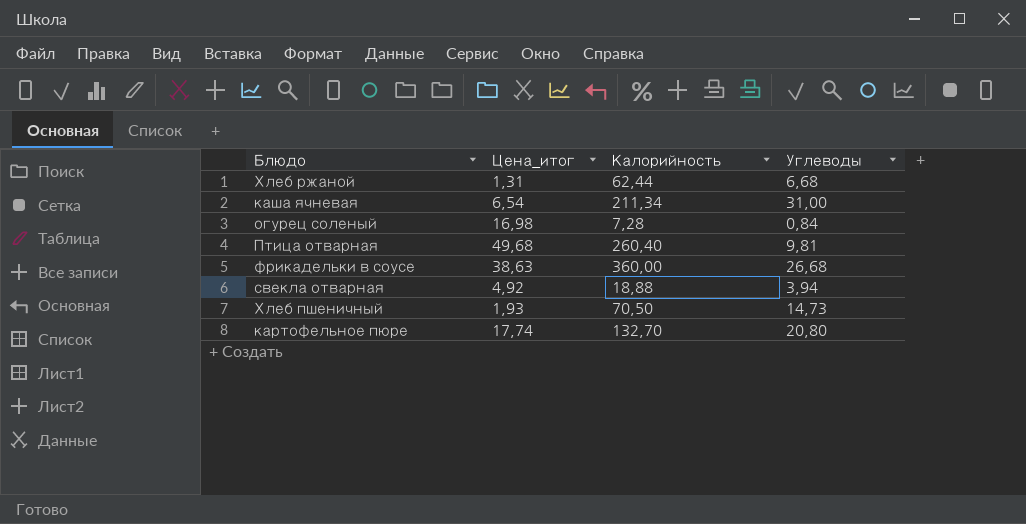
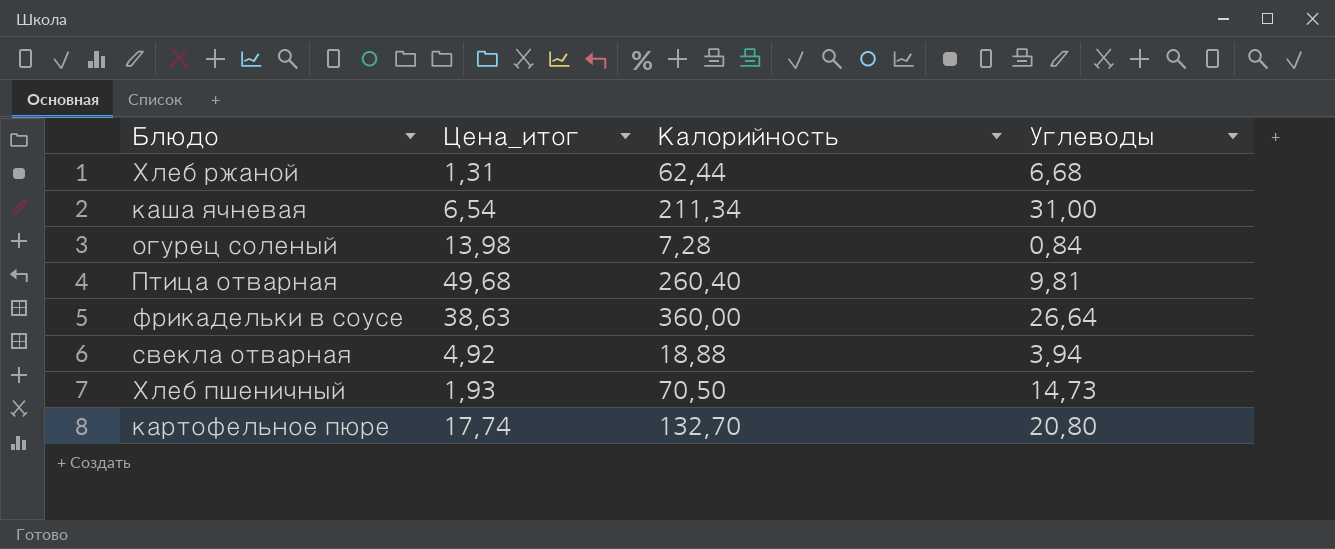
огурец соленый | Цена_итог: 16,98 -> 13,98
фрикадельки в соусе | Углеводы: 26,68 -> 26,64

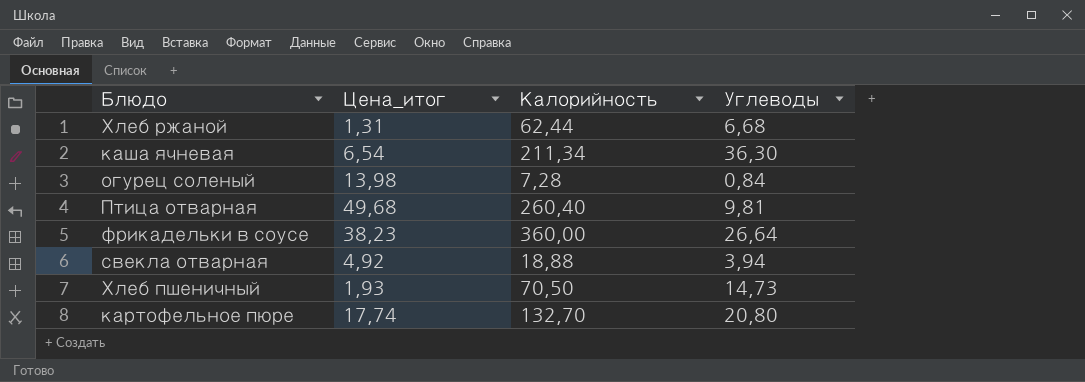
каша ячневая | Углеводы: 31,00 -> 36,30
фрикадельки в соусе | Цена_итог: 38,63 -> 38,23

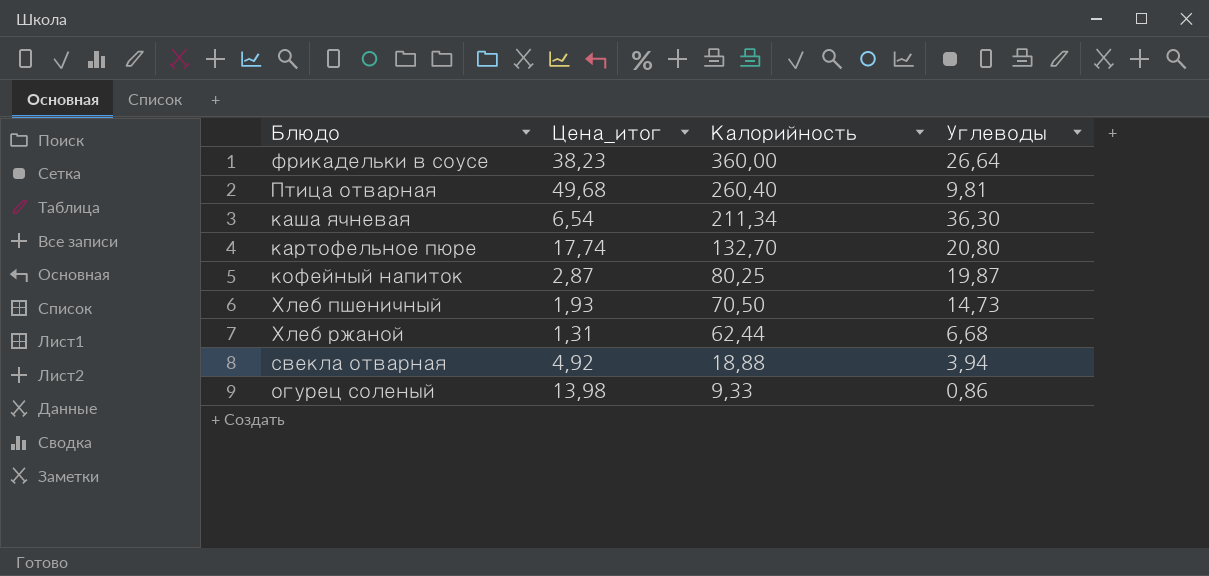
row order: none -> Калорийность descending
row кофейный напиток: none -> 2,87 | 80,25 | 19,87
огурец соленый | Калорийность: 7,28 -> 9,33
огурец соленый | Углеводы: 0,84 -> 0,86

